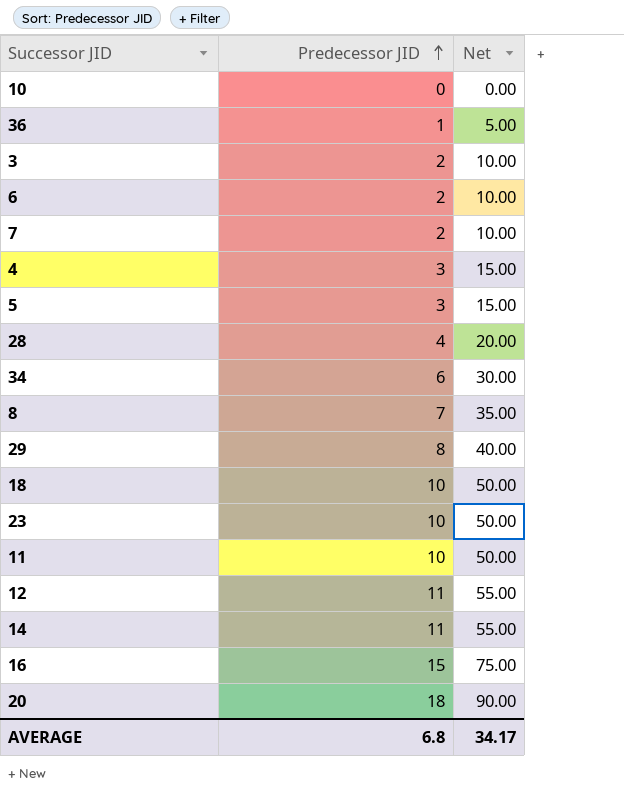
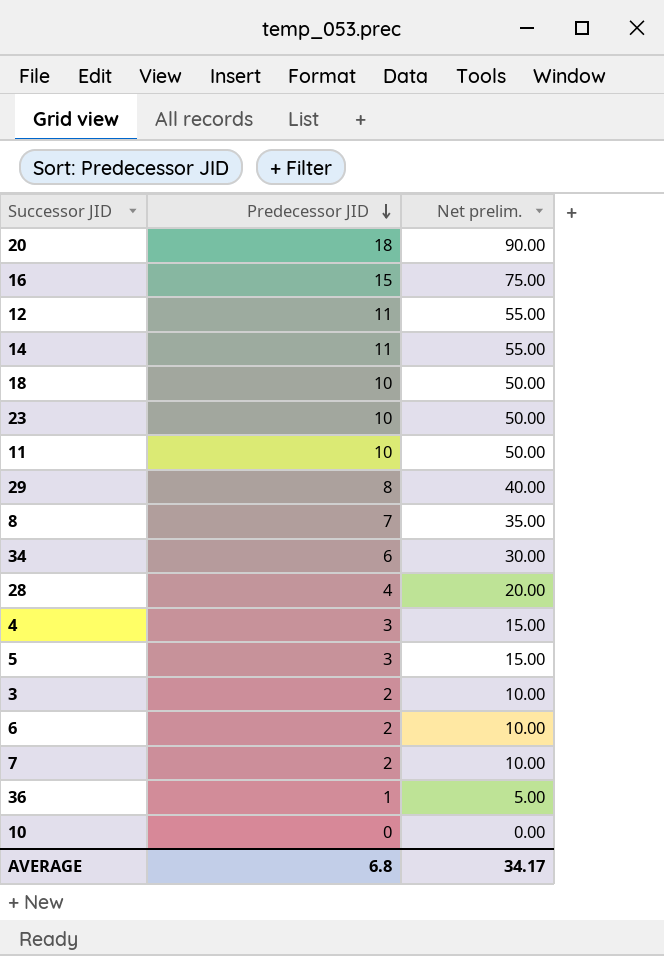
row order: Predecessor JID ascending -> Predecessor JID descending
column name: Net -> Net prelim.

